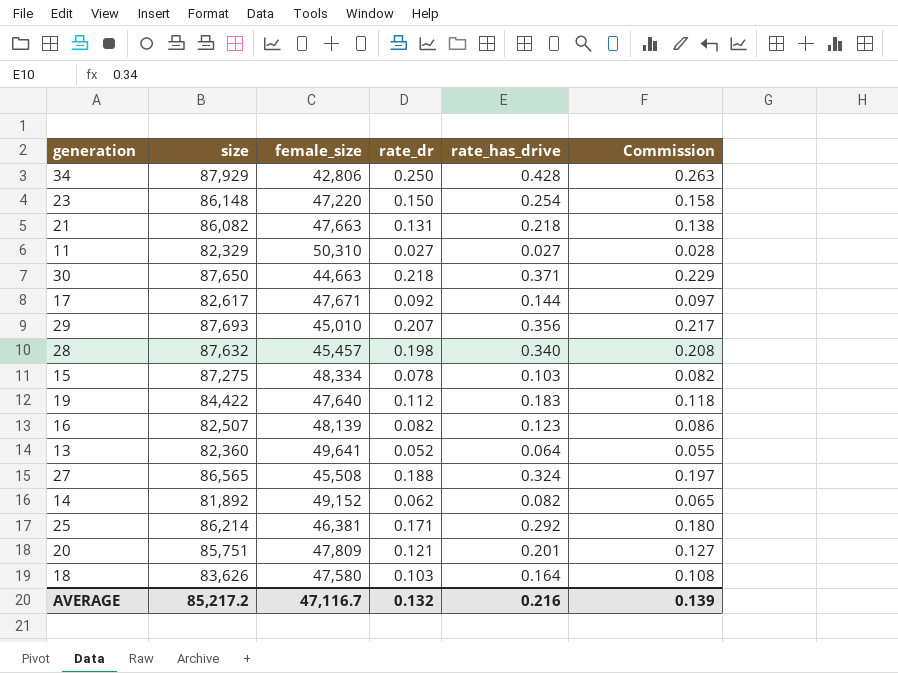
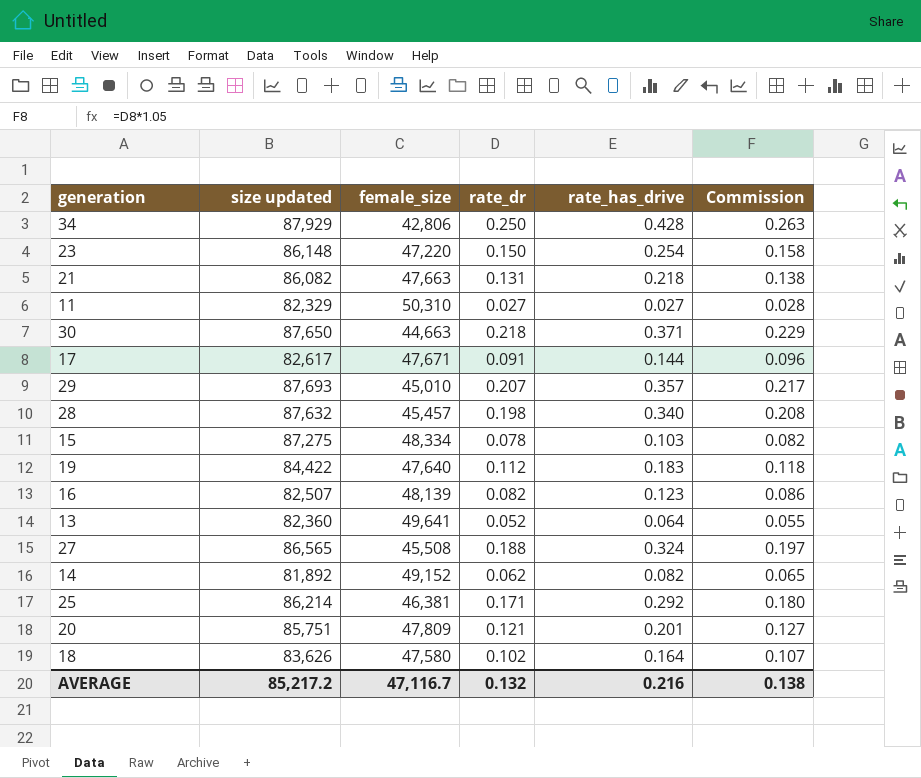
column name: size -> size updated
17 | rate_dr: 0.092 -> 0.091
17 | Commission: 0.097 -> 0.096
29 | rate_has_drive: 0.356 -> 0.357
18 | rate_dr: 0.103 -> 0.102
18 | Commission: 0.108 -> 0.107
AVERAGE | Commission: 0.139 -> 0.138

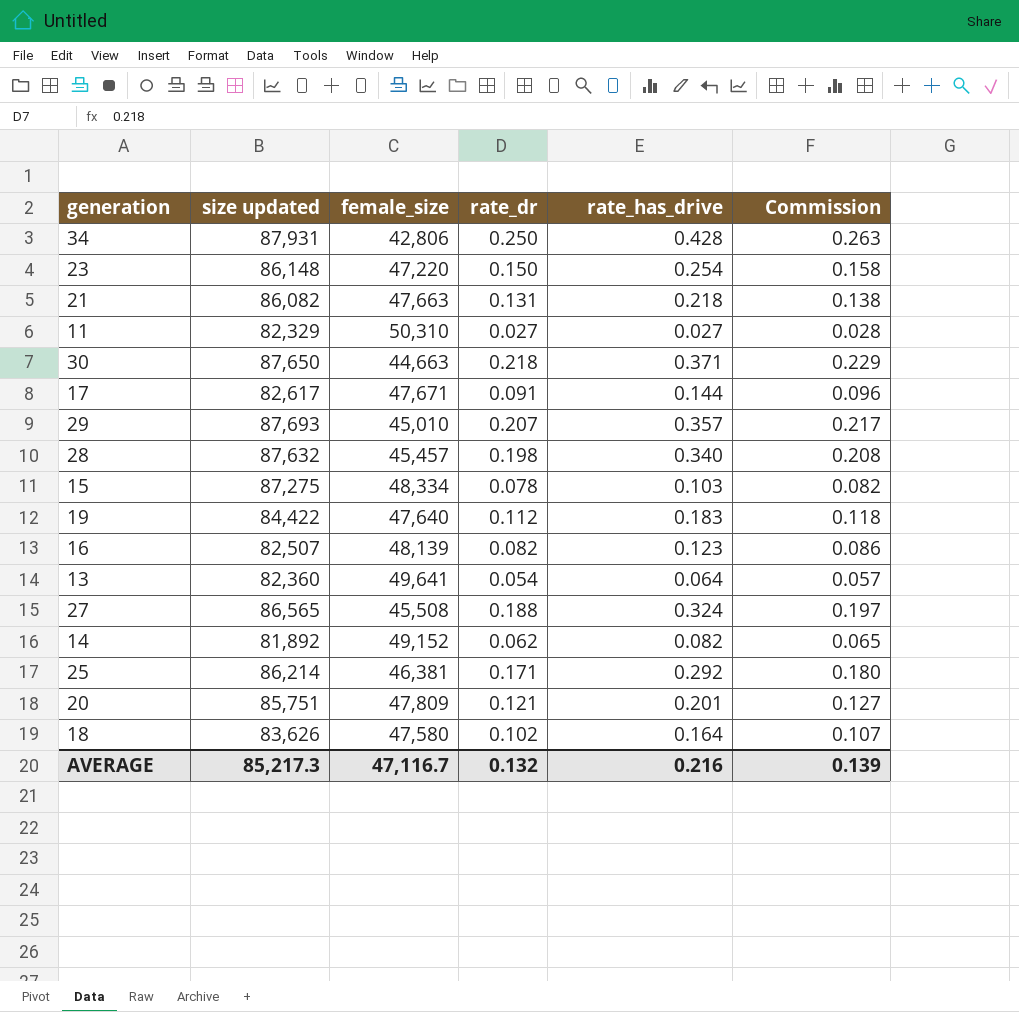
34 | size updated: 87,929 -> 87,931
13 | rate_dr: 0.052 -> 0.054
13 | Commission: 0.055 -> 0.057
AVERAGE | size updated: 85,217.2 -> 85,217.3
AVERAGE | Commission: 0.138 -> 0.139

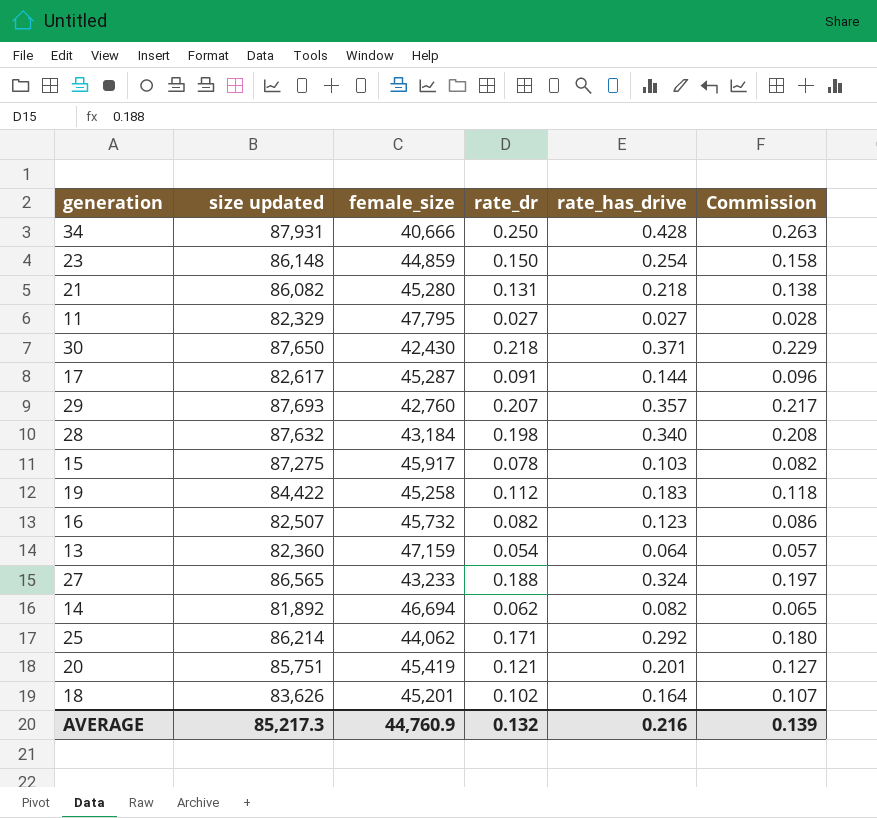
34 | female_size: 42,806 -> 40,666
23 | female_size: 47,220 -> 44,859
21 | female_size: 47,663 -> 45,280
11 | female_size: 50,310 -> 47,795
30 | female_size: 44,663 -> 42,430
17 | female_size: 47,671 -> 45,287
29 | female_size: 45,010 -> 42,760
28 | female_size: 45,457 -> 43,184
15 | female_size: 48,334 -> 45,917
19 | female_size: 47,640 -> 45,258
16 | female_size: 48,139 -> 45,732
13 | female_size: 49,641 -> 47,159
27 | female_size: 45,508 -> 43,233
14 | female_size: 49,152 -> 46,694
25 | female_size: 46,381 -> 44,062
20 | female_size: 47,809 -> 45,419
18 | female_size: 47,580 -> 45,201
AVERAGE | female_size: 47,116.7 -> 44,760.9

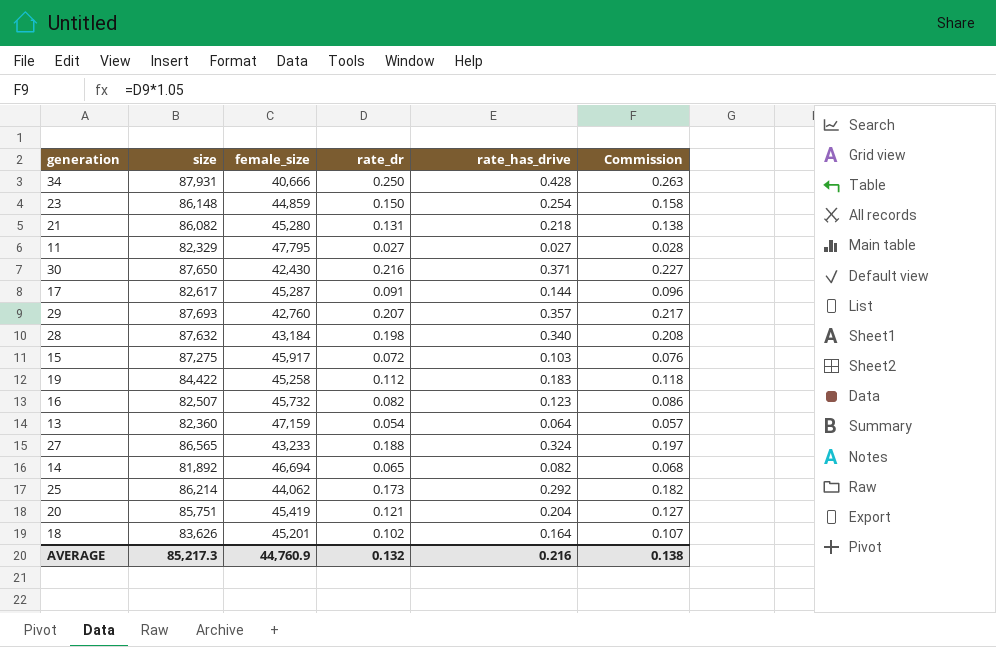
column name: size updated -> size
30 | rate_dr: 0.218 -> 0.216
30 | Commission: 0.229 -> 0.227
15 | rate_dr: 0.078 -> 0.072
15 | Commission: 0.082 -> 0.076
14 | rate_dr: 0.062 -> 0.065
14 | Commission: 0.065 -> 0.068
25 | rate_dr: 0.171 -> 0.173
25 | Commission: 0.180 -> 0.182
20 | rate_has_drive: 0.201 -> 0.204
AVERAGE | Commission: 0.139 -> 0.138

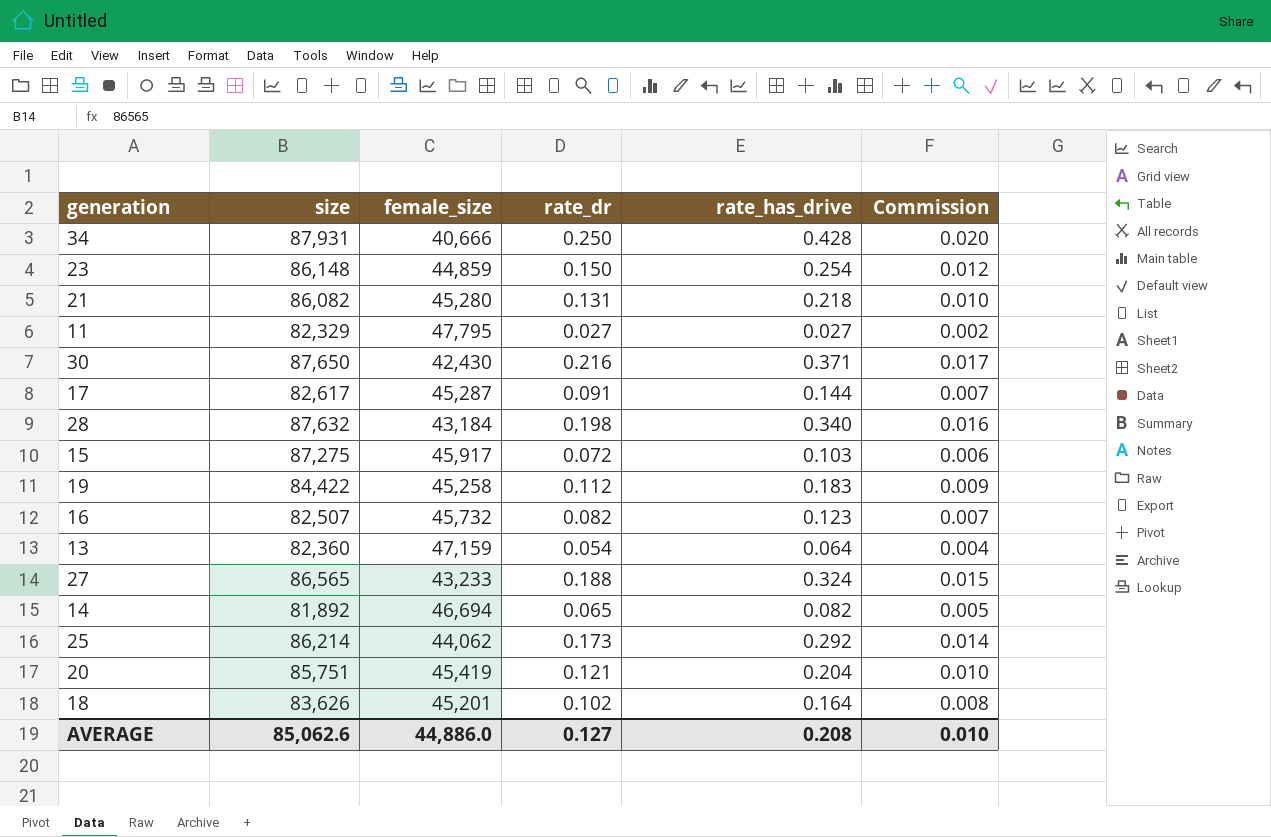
column Commission | formula: [rate_dr] * 1.05 -> [rate_dr] * 0.08
row 29: 87,693 | 42,760 | 0.207 | 0.357 | 0.217 -> none
AVERAGE | size: 85,217.3 -> 85,062.6
AVERAGE | female_size: 44,760.9 -> 44,886.0
AVERAGE | rate_dr: 0.132 -> 0.127
AVERAGE | rate_has_drive: 0.216 -> 0.208
AVERAGE | Commission: 0.138 -> 0.010

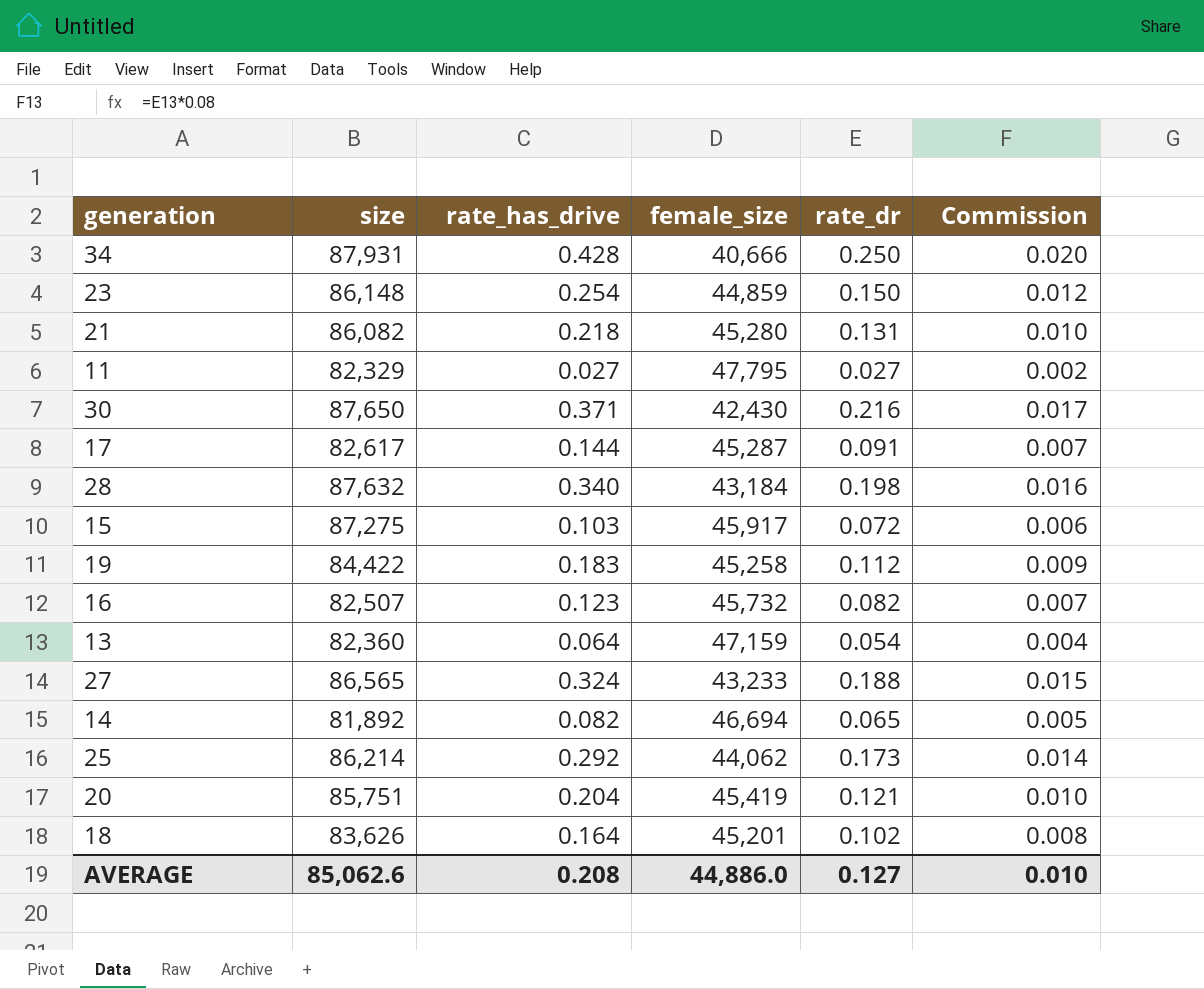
column rate_has_drive | position: 5 -> 3

